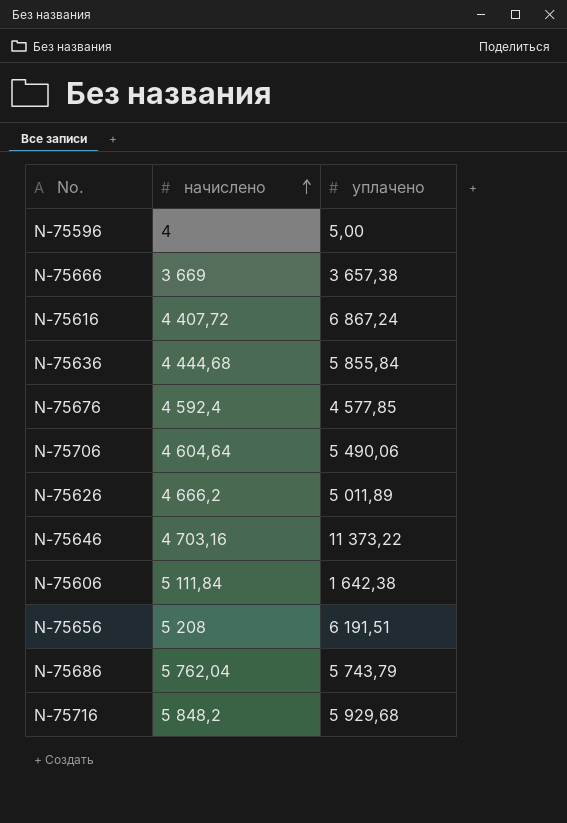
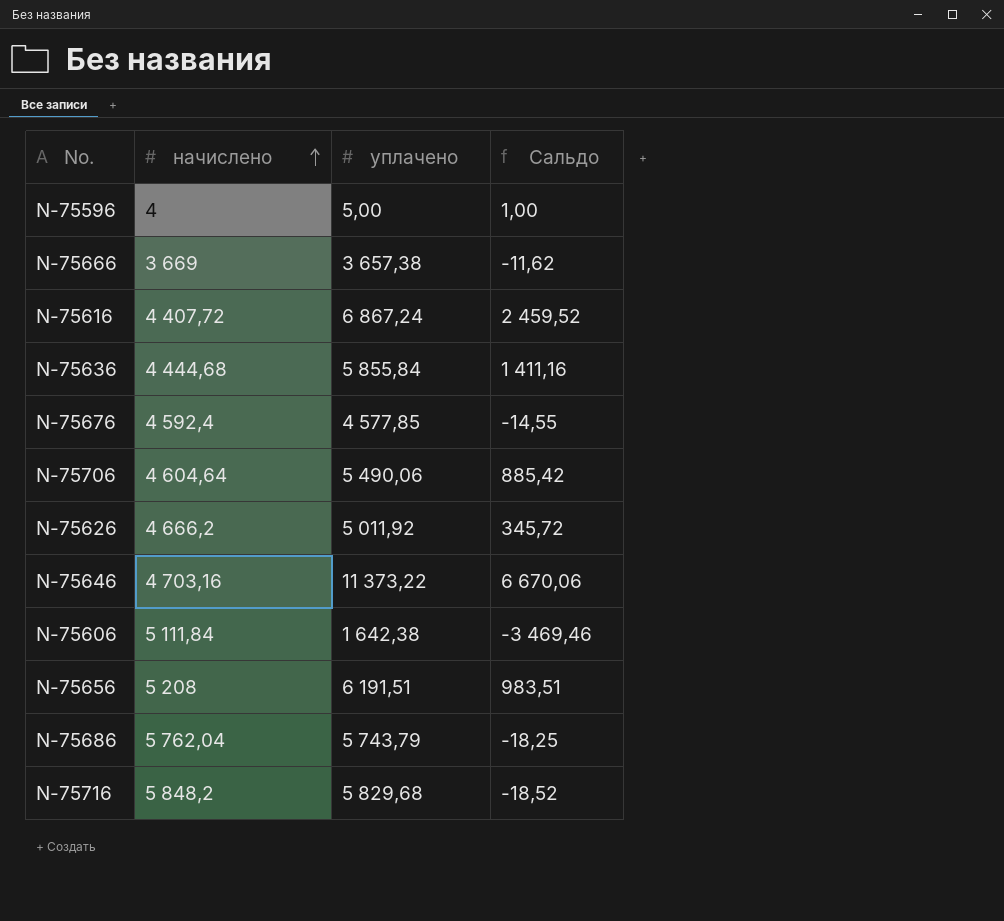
column Сальдо | formula: none -> [уплачено] - [начислено]
N-75626 | уплачено: 5 011,89 -> 5 011,92
N-75716 | уплачено: 5 929,68 -> 5 829,68

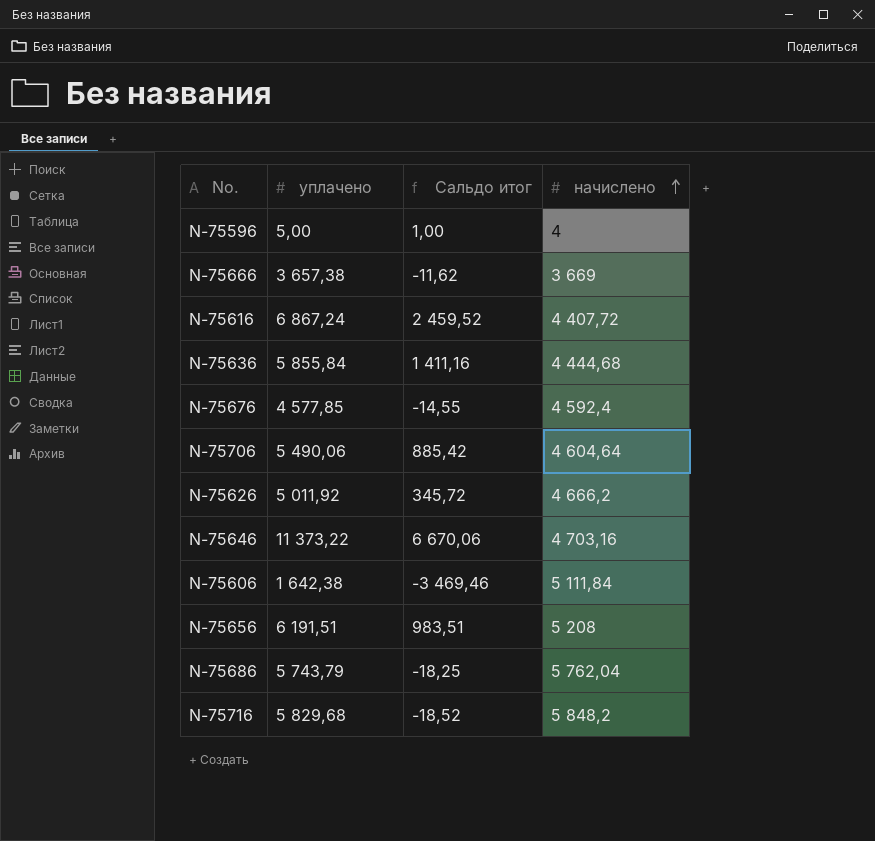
column name: Сальдо -> Сальдо итог
column начислено | position: 2 -> 4

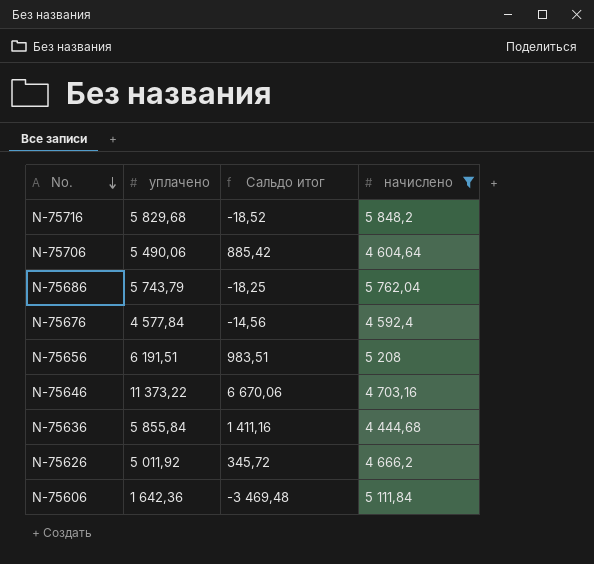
filter: none -> начислено >= 4 444,68
row order: начислено ascending -> No. descending
N-75676 | уплачено: 4 577,85 -> 4 577,84
N-75676 | Сальдо итог: -14,55 -> -14,56
N-75606 | уплачено: 1 642,38 -> 1 642,36
N-75606 | Сальдо итог: -3 469,46 -> -3 469,48

